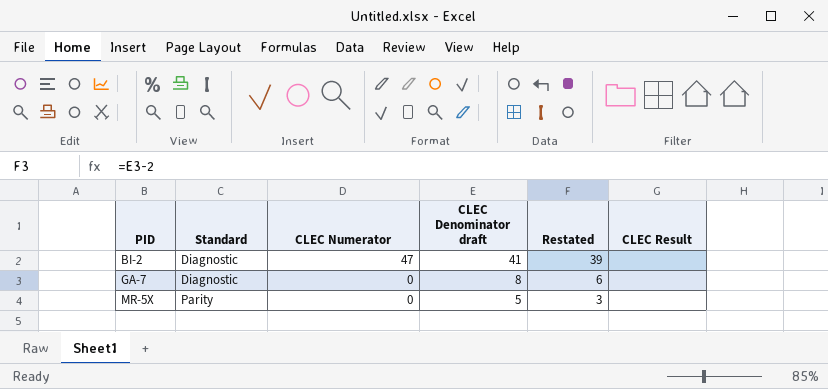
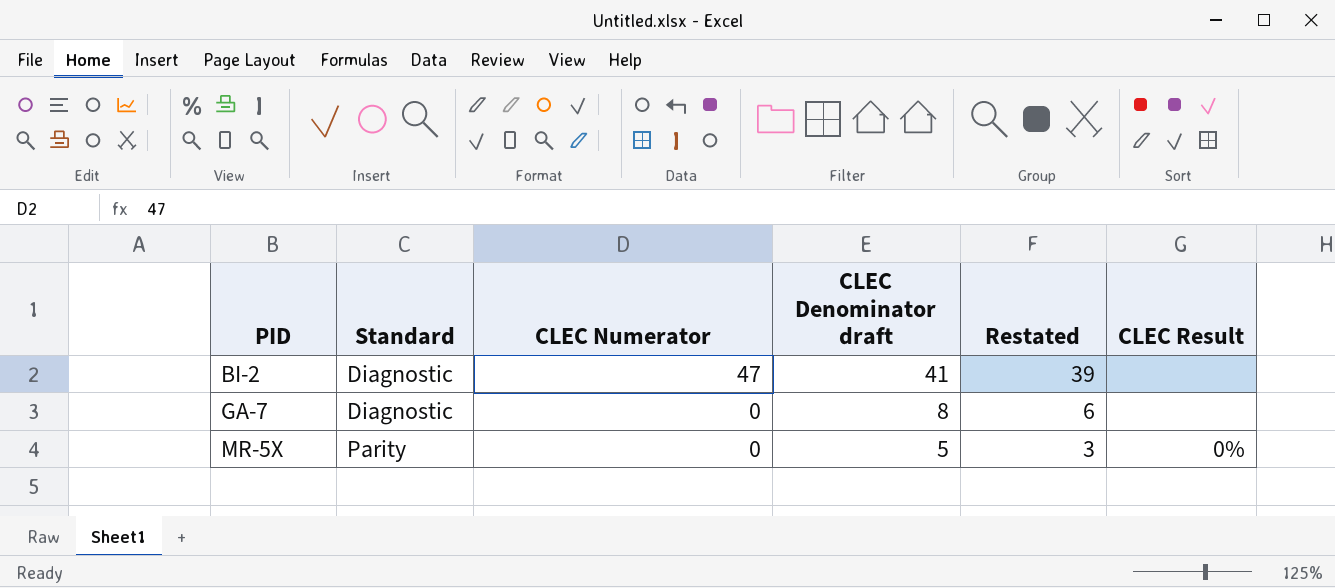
MR-5X | CLEC Result: none -> 0%

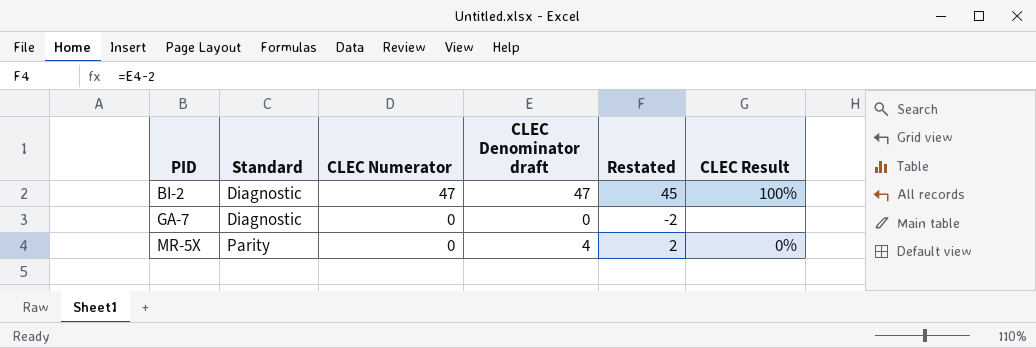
BI-2 | CLEC Denominator draft: 41 -> 47
BI-2 | Restated: 39 -> 45
BI-2 | CLEC Result: none -> 100%
GA-7 | CLEC Denominator draft: 8 -> 0
GA-7 | Restated: 6 -> -2
MR-5X | CLEC Denominator draft: 5 -> 4
MR-5X | Restated: 3 -> 2

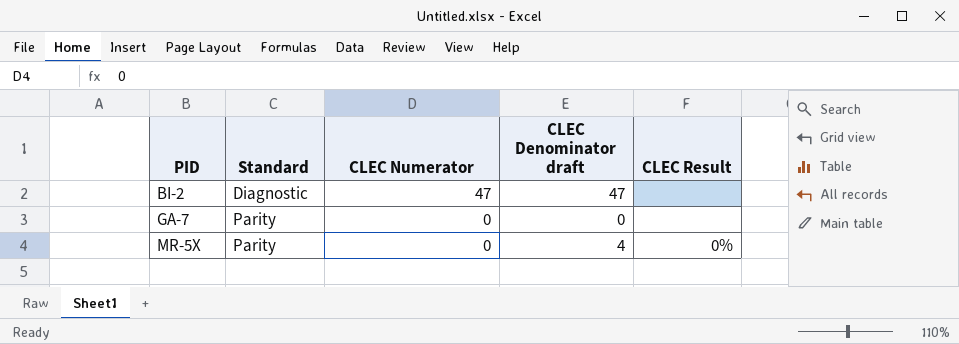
column Restated | formula: [CLEC Denominator draft] - 2 -> none
BI-2 | CLEC Result: 100% -> none
GA-7 | Standard: Diagnostic -> Parity

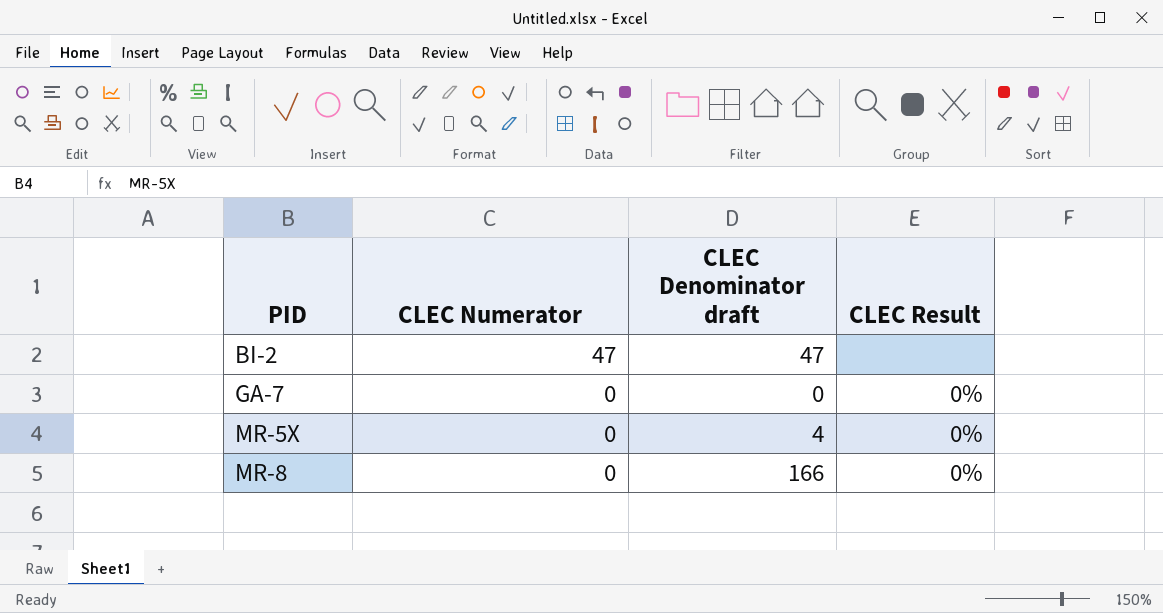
column Standard | position: 2 -> none
GA-7 | CLEC Result: none -> 0%
row MR-8: none -> 0 | 166 | 0%

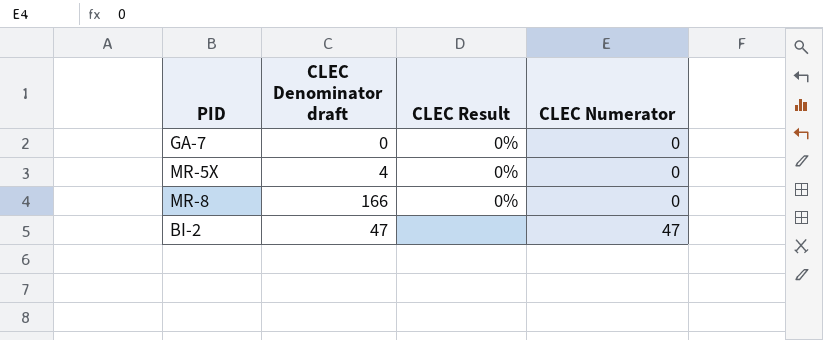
row order: PID ascending -> CLEC Numerator ascending
column CLEC Numerator | position: 2 -> 4

